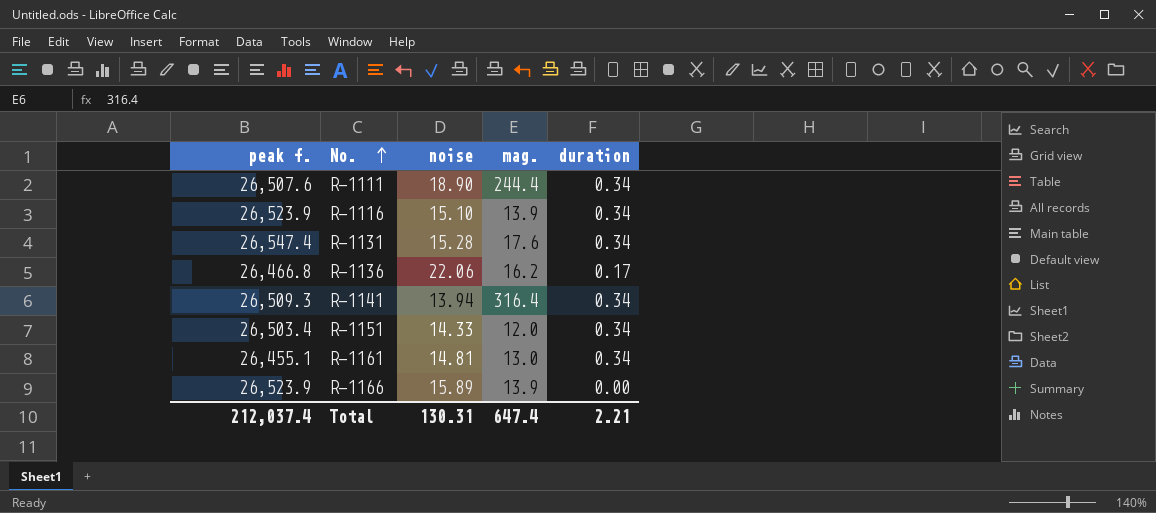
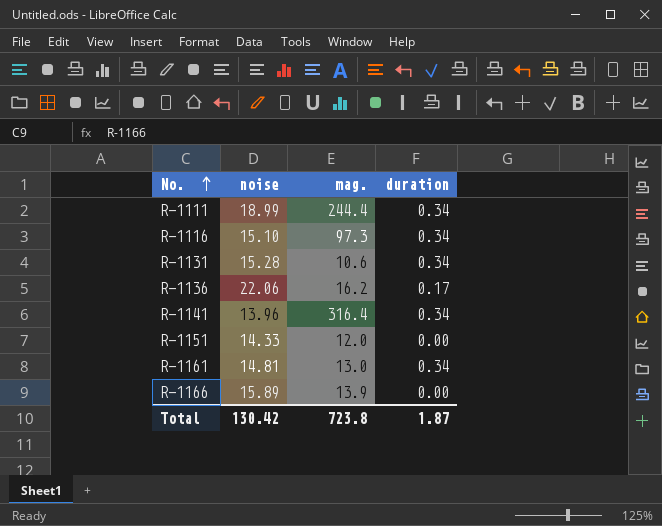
column peak f. | position: 1 -> none
R-1111 | noise: 18.90 -> 18.99
R-1116 | mag.: 13.9 -> 97.3
R-1131 | mag.: 17.6 -> 10.6
R-1141 | noise: 13.94 -> 13.96
R-1151 | duration: 0.34 -> 0.00
Total | noise: 130.31 -> 130.42
Total | mag.: 647.4 -> 723.8
Total | duration: 2.21 -> 1.87

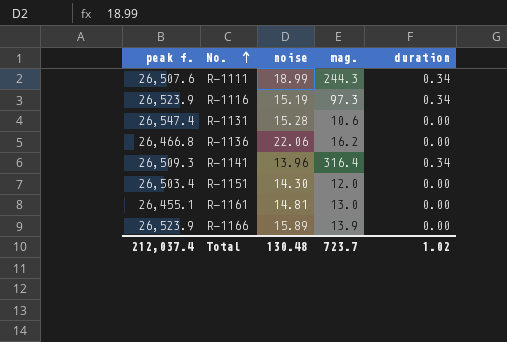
column peak f. | position: none -> 1
R-1111 | mag.: 244.4 -> 244.3
R-1116 | noise: 15.10 -> 15.19
R-1131 | duration: 0.34 -> 0.00
R-1136 | duration: 0.17 -> 0.00
R-1151 | noise: 14.33 -> 14.30
R-1161 | duration: 0.34 -> 0.00
Total | noise: 130.42 -> 130.48
Total | mag.: 723.8 -> 723.7
Total | duration: 1.87 -> 1.02

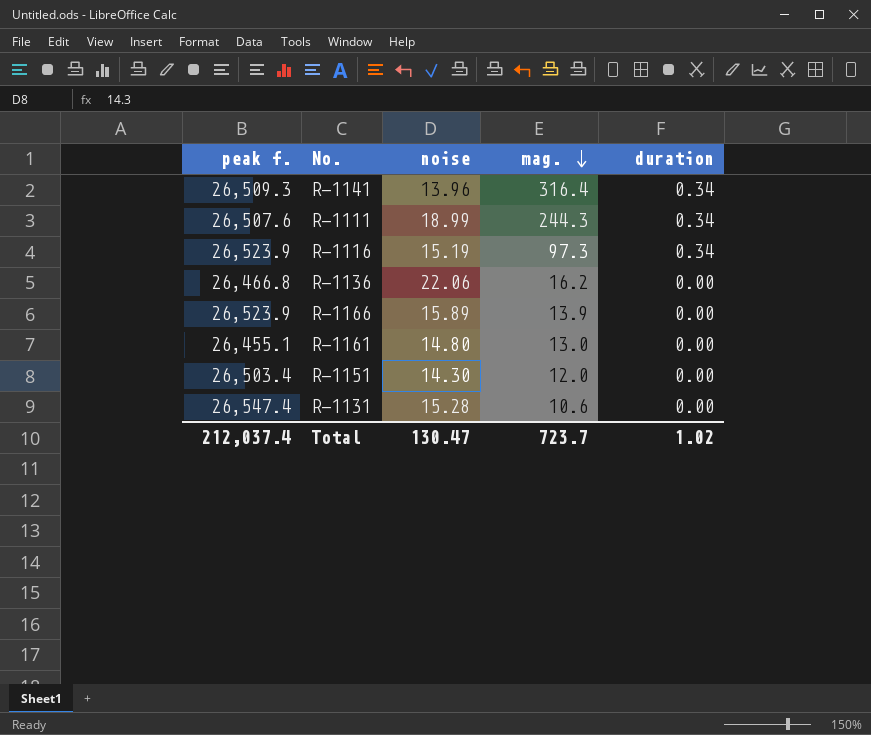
row order: No. ascending -> mag. descending
R-1161 | noise: 14.81 -> 14.80
Total | noise: 130.48 -> 130.47

